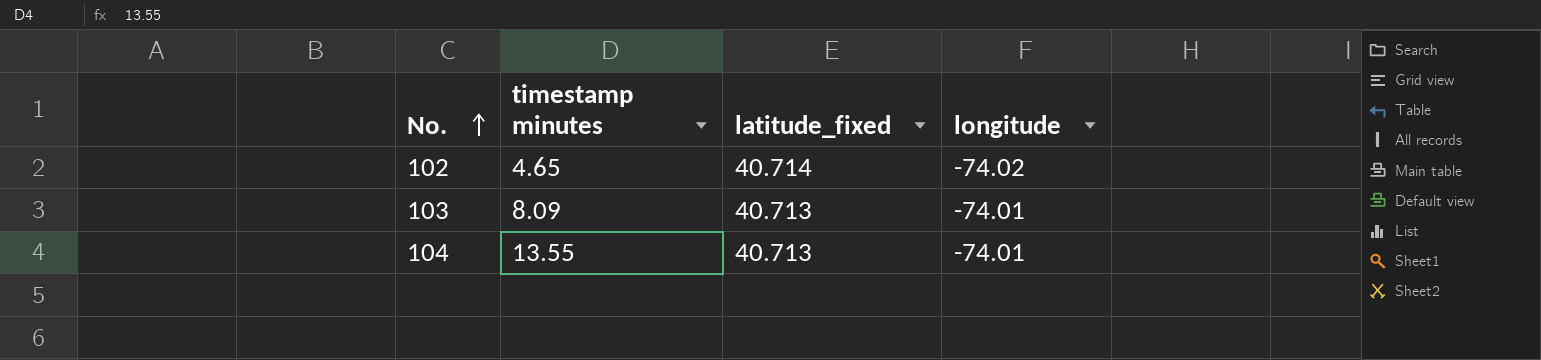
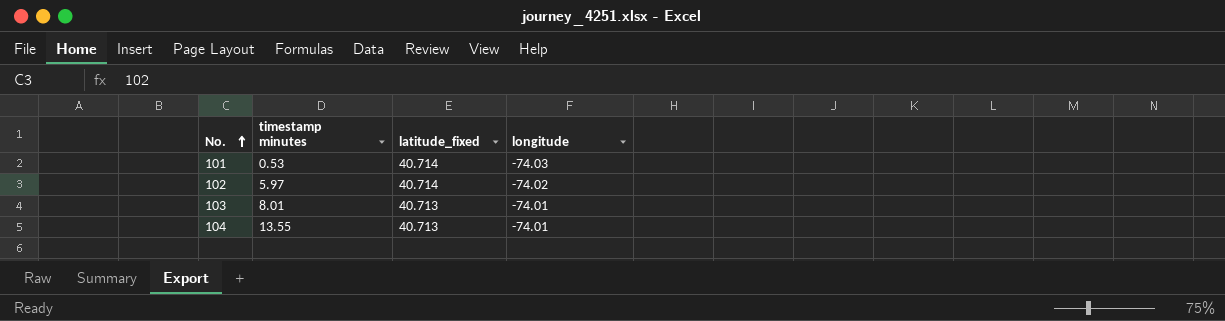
row 101: none -> 0.53 | 40.714 | -74.03
102 | timestamp minutes: 4.65 -> 5.97
103 | timestamp minutes: 8.09 -> 8.01

